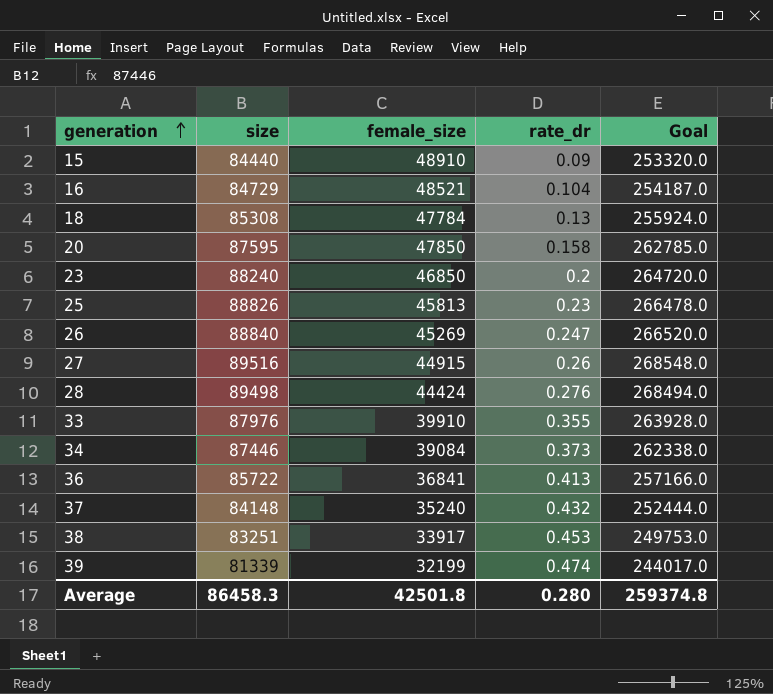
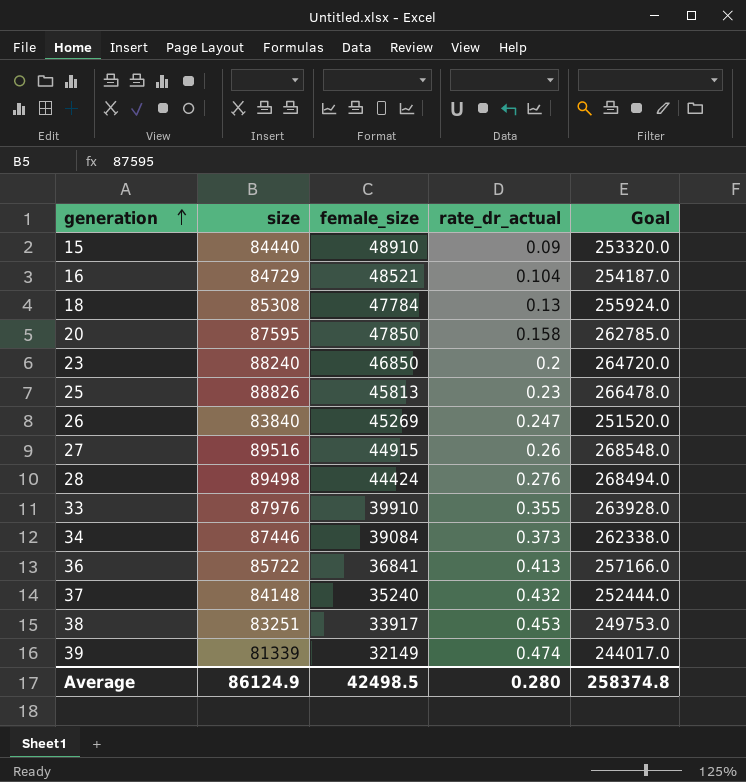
column name: rate_dr -> rate_dr_actual
26 | size: 88840 -> 83840
26 | Goal: 266520.0 -> 251520.0
39 | female_size: 32199 -> 32149
Average | size: 86458.3 -> 86124.9
Average | female_size: 42501.8 -> 42498.5
Average | Goal: 259374.8 -> 258374.8

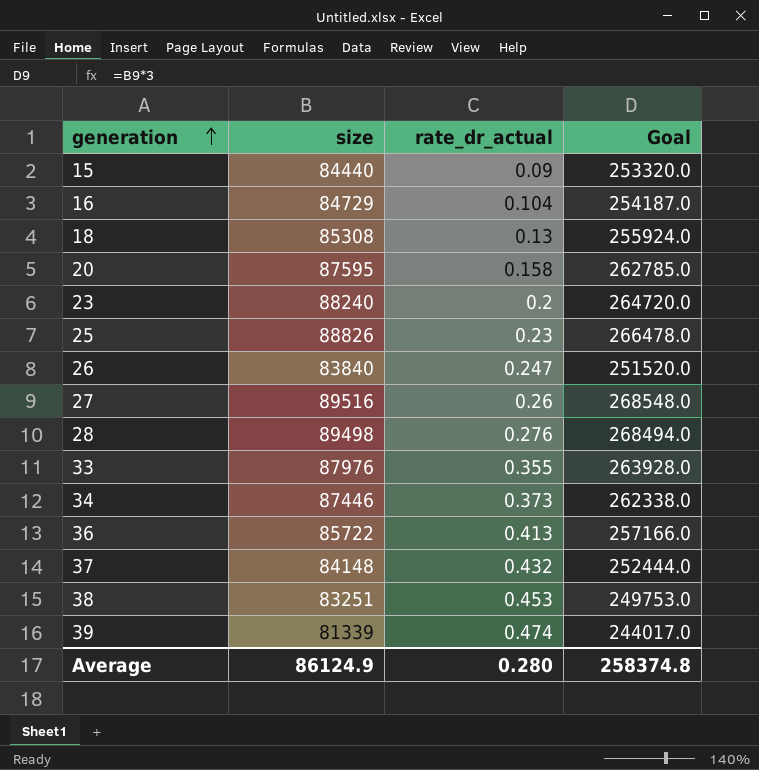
column female_size | position: 3 -> none

